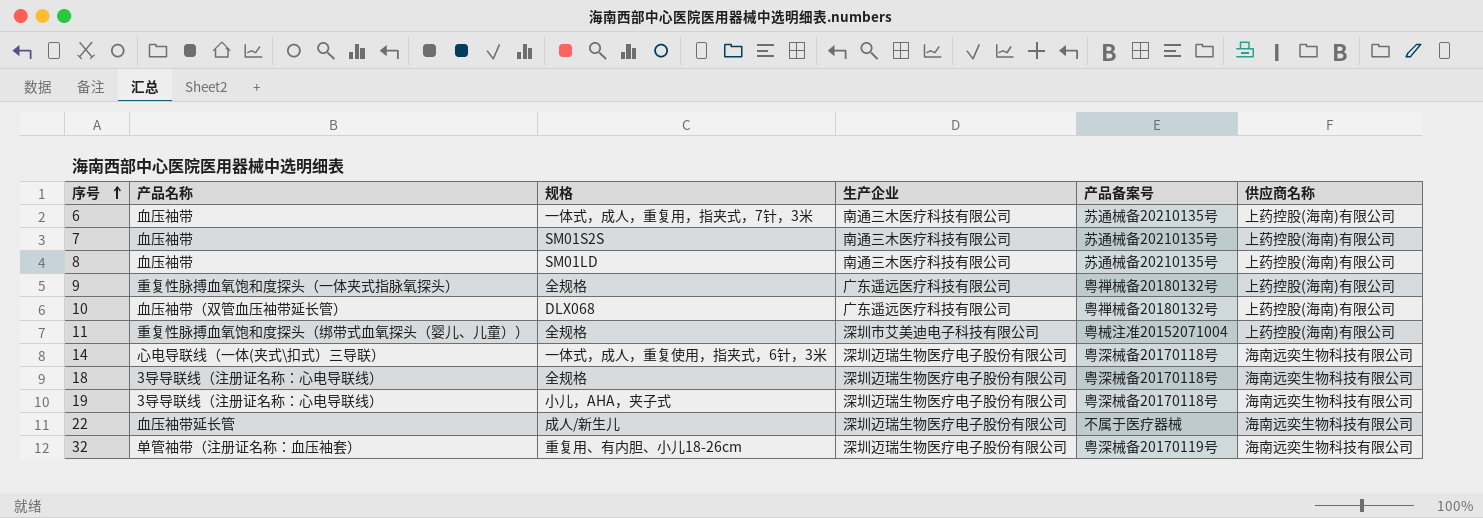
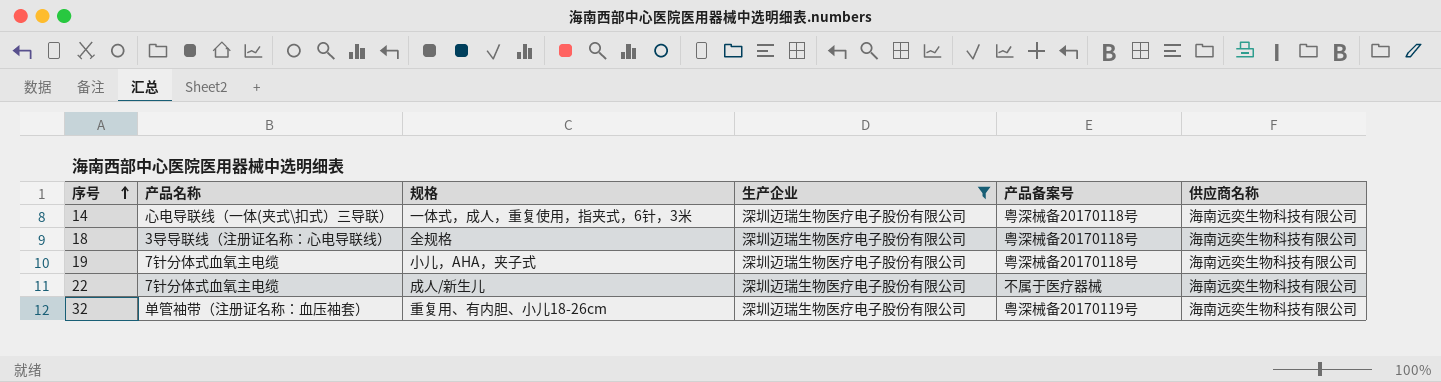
filter: none -> 生产企业 = 深圳迈瑞生物医疗电子股份有限公司
19 | 产品名称: 3导导联线（注册证名称：心电导联线） -> 7针分体式血氧主电缆
22 | 产品名称: 血压袖带延长管 -> 7针分体式血氧主电缆

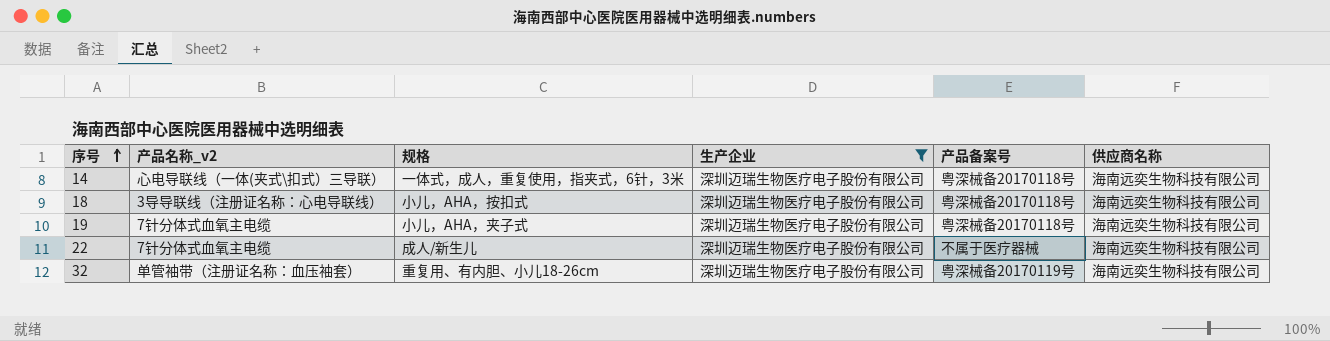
column name: 产品名称 -> 产品名称_v2
18 | 规格: 全规格 -> 小儿，AHA，按扣式

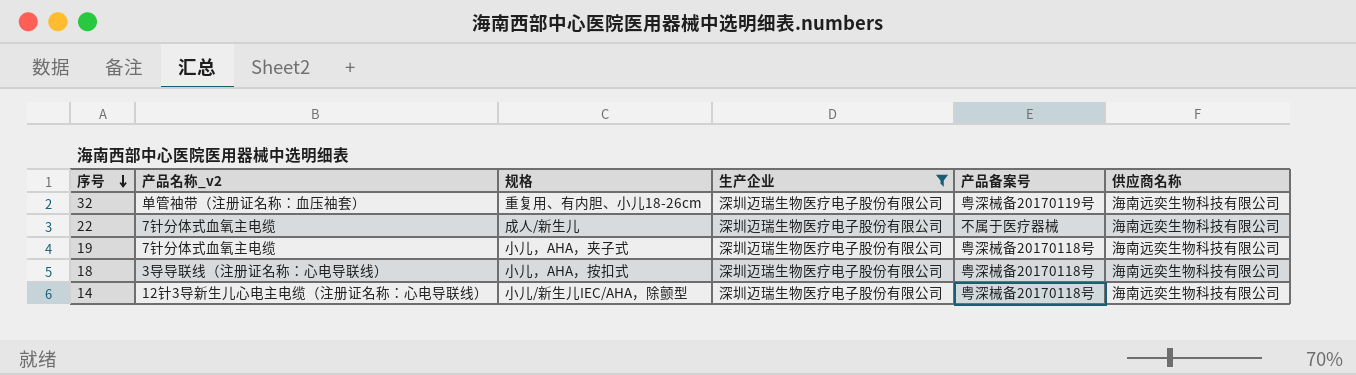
row order: 序号 ascending -> 序号 descending
14 | 产品名称_v2: 心电导联线（一体(夹式\扣式）三导联） -> 12针3导新生儿心电主电缆（注册证名称：心电导联线）
14 | 规格: 一体式，成人，重复使用，指夹式，6针，3米 -> 小儿/新生儿IEC/AHA，除颤型

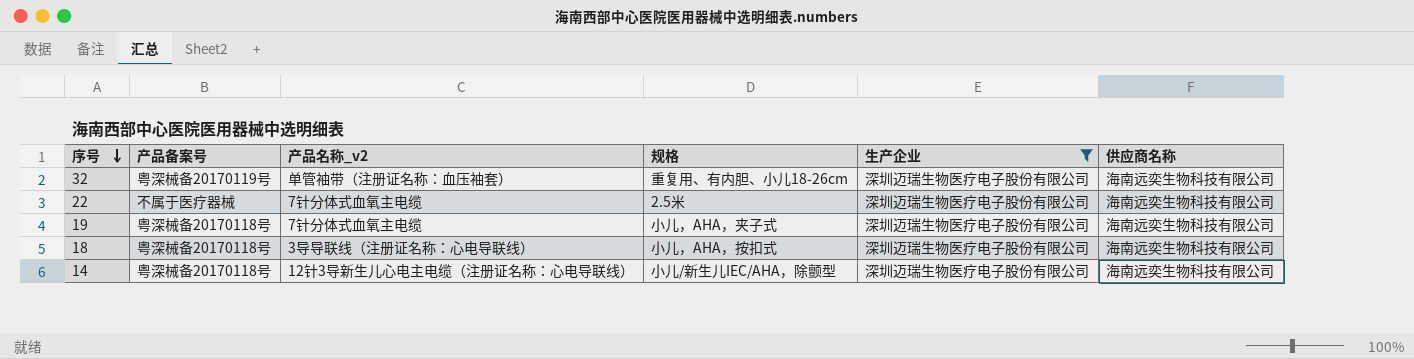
column 产品备案号 | position: 5 -> 2
22 | 规格: 成人/新生儿 -> 2.5米

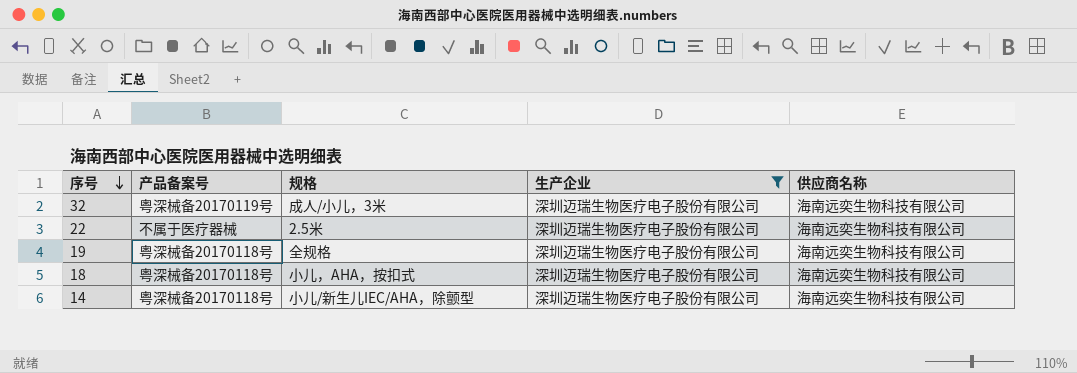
column 产品名称_v2 | position: 3 -> none
32 | 规格: 重复用、有内胆、小儿18-26cm -> 成人/小儿，3米
19 | 规格: 小儿，AHA，夹子式 -> 全规格

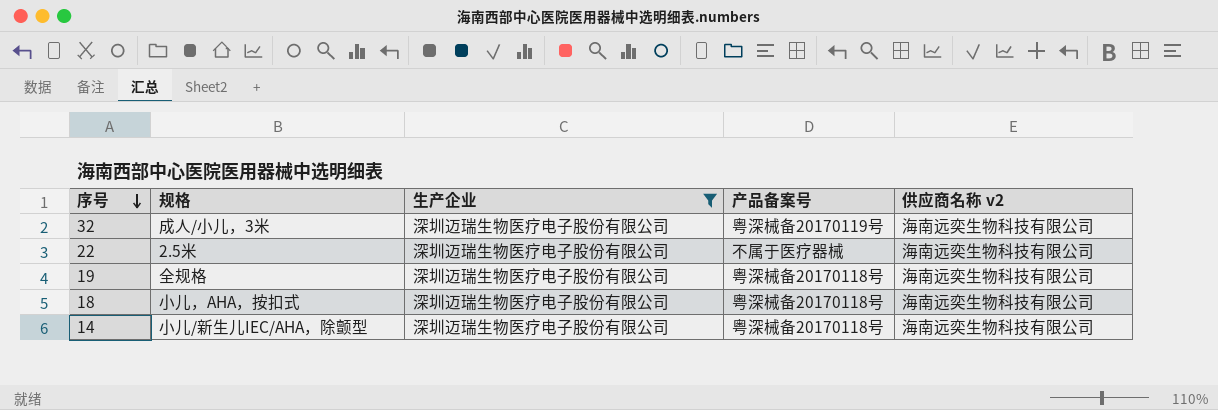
column 产品备案号 | position: 2 -> 4
column name: 供应商名称 -> 供应商名称 v2

